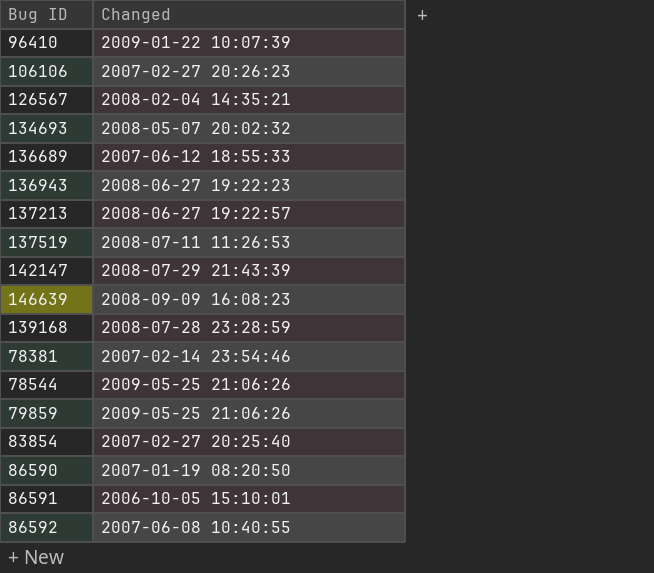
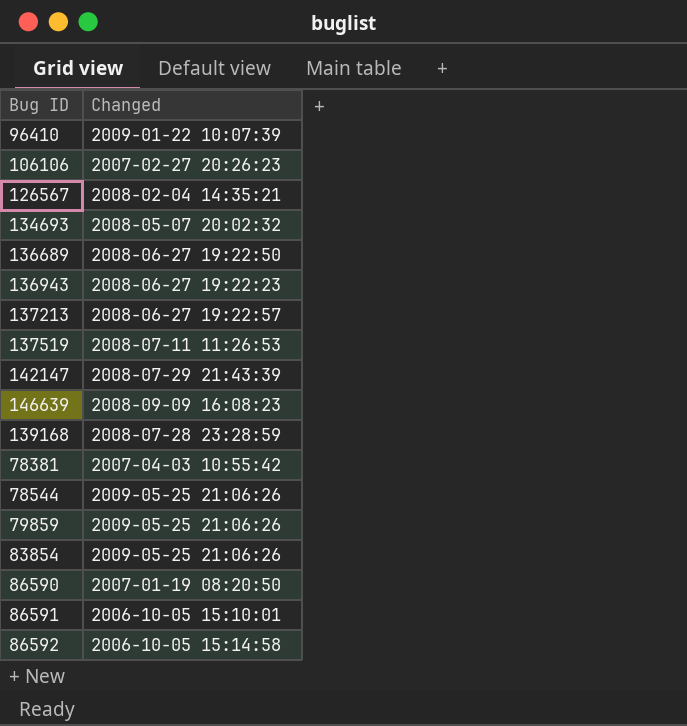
136689 | Changed: 2007-06-12 18:55:33 -> 2008-06-27 19:22:50
78381 | Changed: 2007-02-14 23:54:46 -> 2007-04-03 10:55:42
83854 | Changed: 2007-02-27 20:25:40 -> 2009-05-25 21:06:26
86592 | Changed: 2007-06-08 10:40:55 -> 2006-10-05 15:14:58

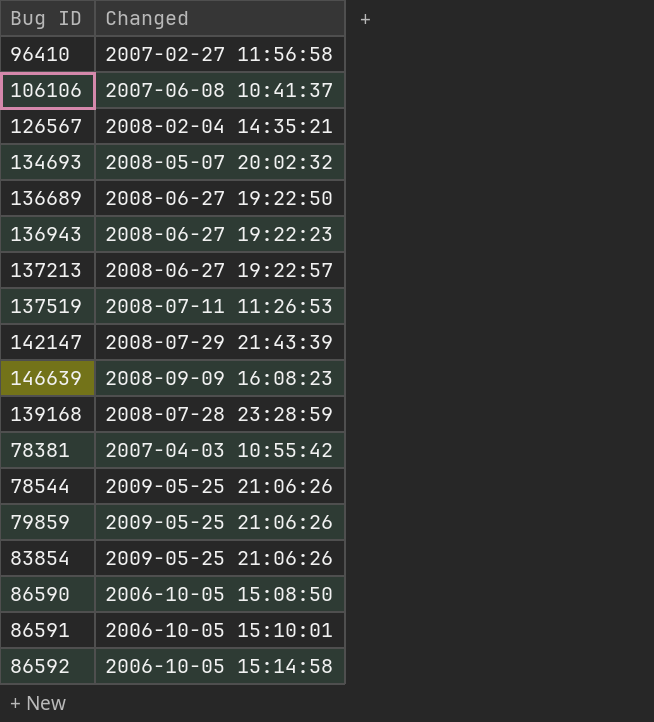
96410 | Changed: 2009-01-22 10:07:39 -> 2007-02-27 11:56:58
106106 | Changed: 2007-02-27 20:26:23 -> 2007-06-08 10:41:37
86590 | Changed: 2007-01-19 08:20:50 -> 2006-10-05 15:08:50

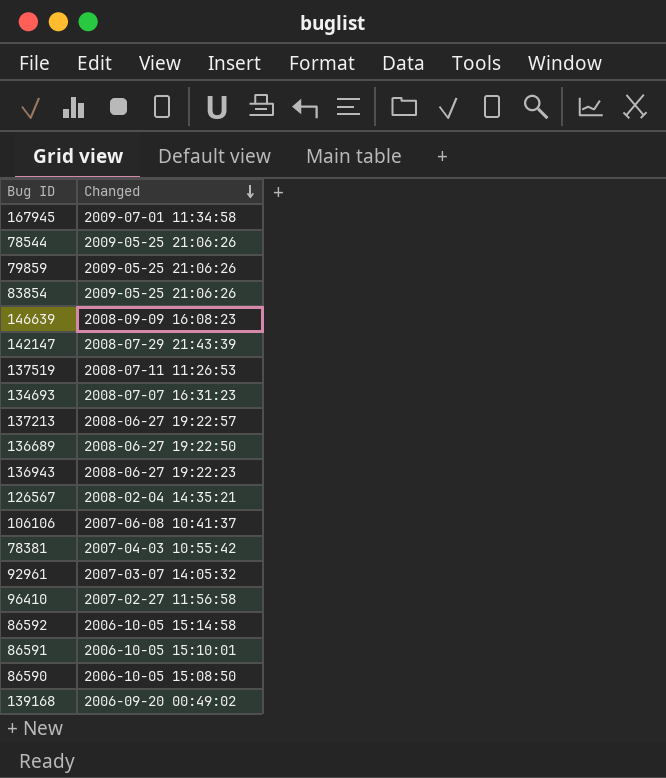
row order: none -> Changed descending
row 167945: none -> 2009-07-01 11:34:58
134693 | Changed: 2008-05-07 20:02:32 -> 2008-07-07 16:31:23
row 92961: none -> 2007-03-07 14:05:32
139168 | Changed: 2008-07-28 23:28:59 -> 2006-09-20 00:49:02

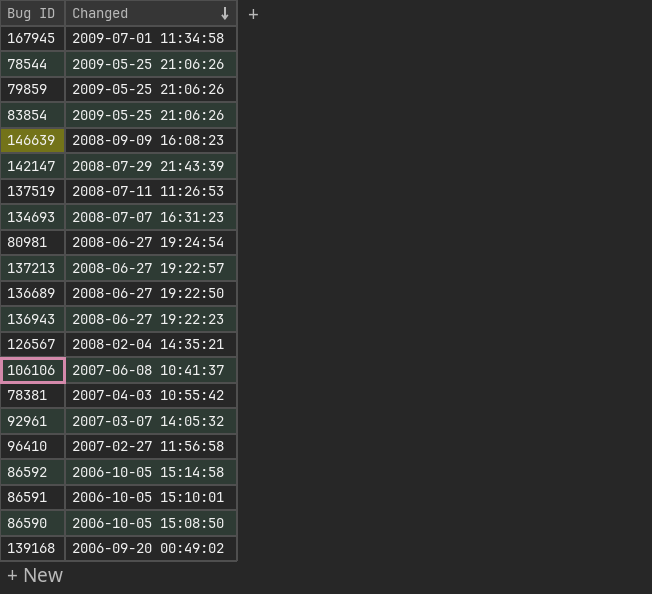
row 80981: none -> 2008-06-27 19:24:54

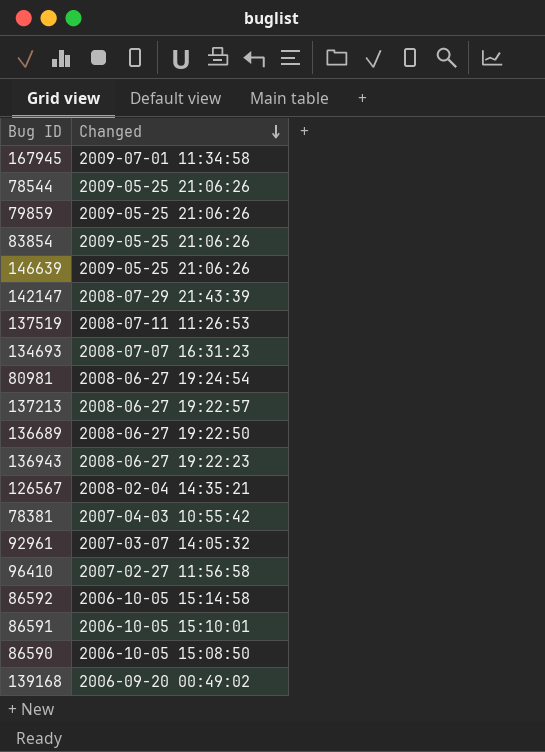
row 106106: 2007-06-08 10:41:37 -> none
146639 | Changed: 2008-09-09 16:08:23 -> 2009-05-25 21:06:26

